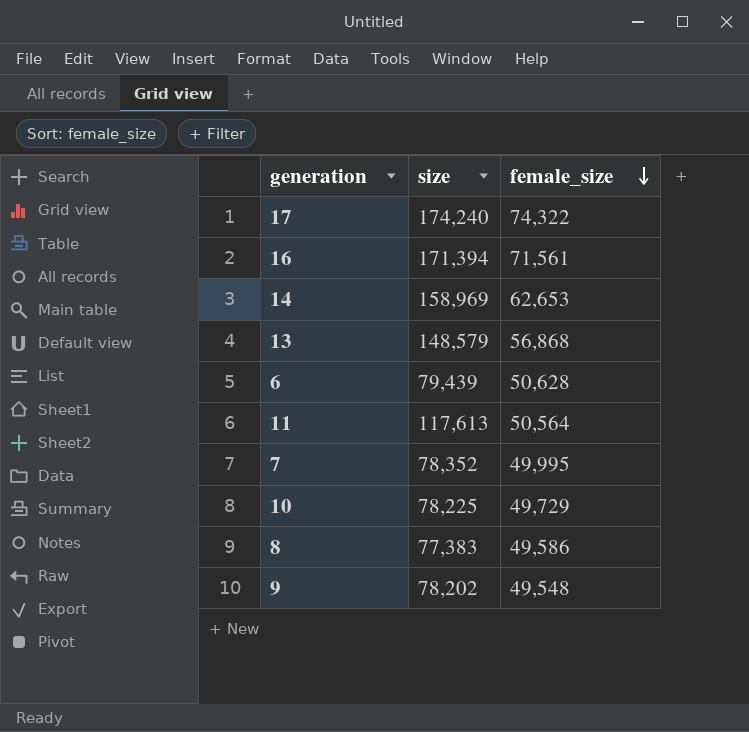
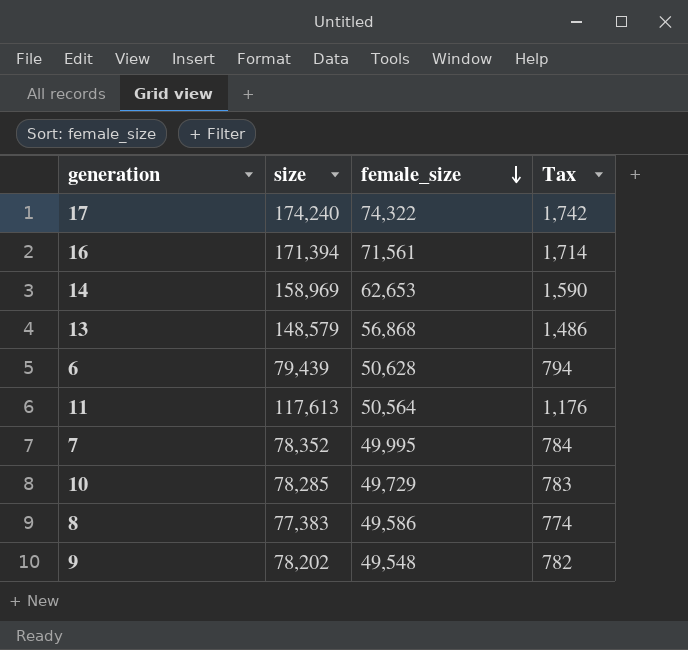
column Tax | formula: none -> [size] * 0.01
10 | size: 78,225 -> 78,285

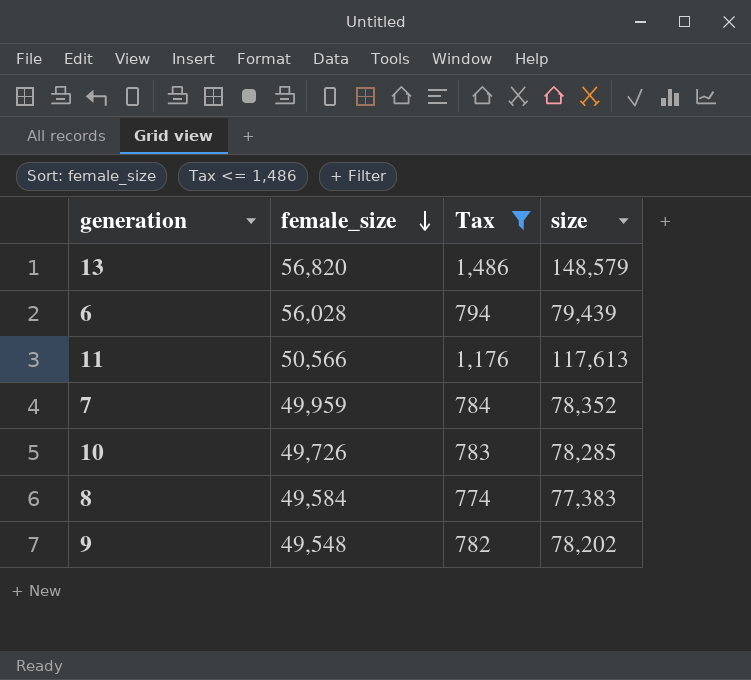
filter: none -> Tax <= 1,486
column size | position: 2 -> 4
13 | female_size: 56,868 -> 56,820
6 | female_size: 50,628 -> 56,028
11 | female_size: 50,564 -> 50,566
7 | female_size: 49,995 -> 49,959
10 | female_size: 49,729 -> 49,726
8 | female_size: 49,586 -> 49,584

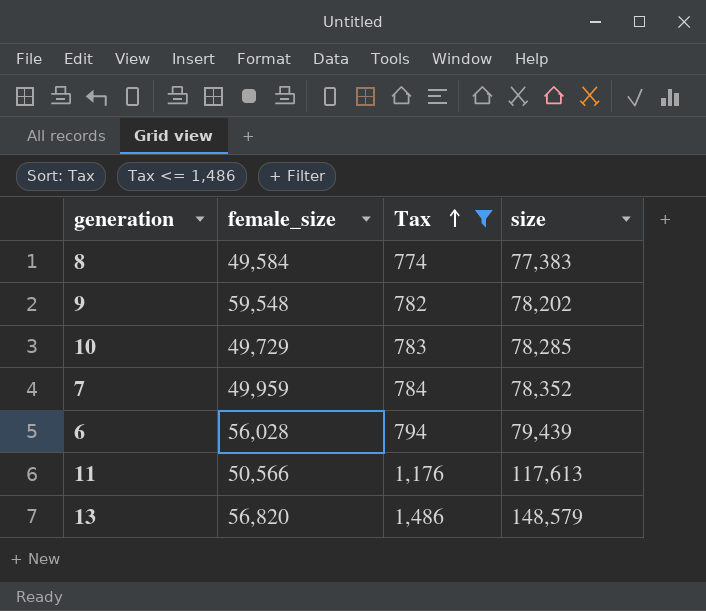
row order: female_size descending -> Tax ascending
9 | female_size: 49,548 -> 59,548
10 | female_size: 49,726 -> 49,729

